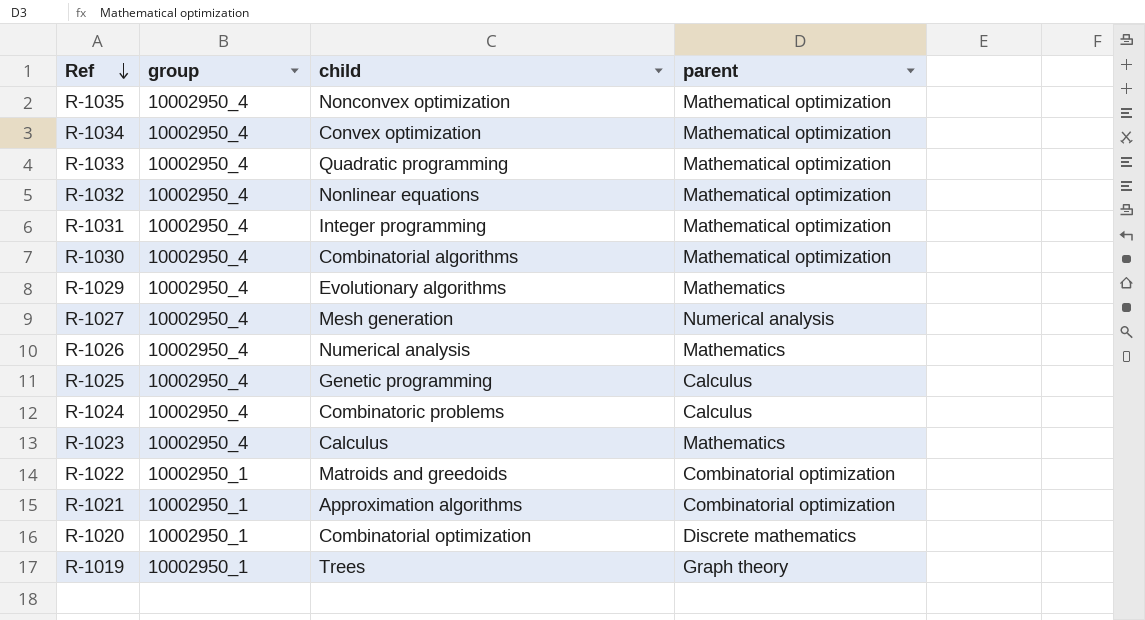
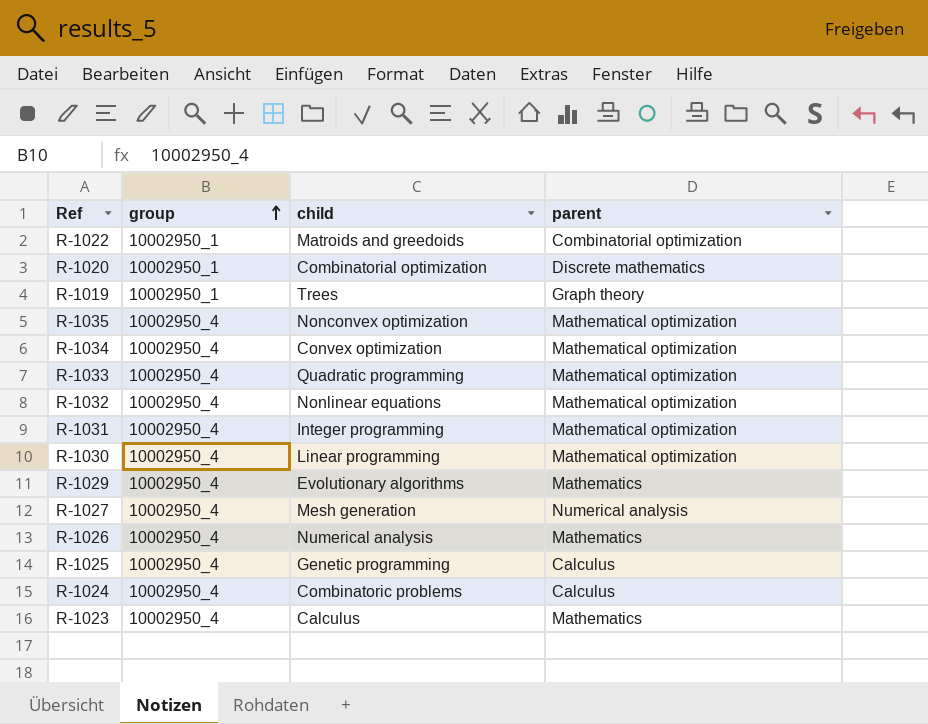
row order: Ref descending -> group ascending
row R-1021: 10002950_1 | Approximation algorithms | Combinatorial optimization -> none
R-1030 | child: Combinatorial algorithms -> Linear programming

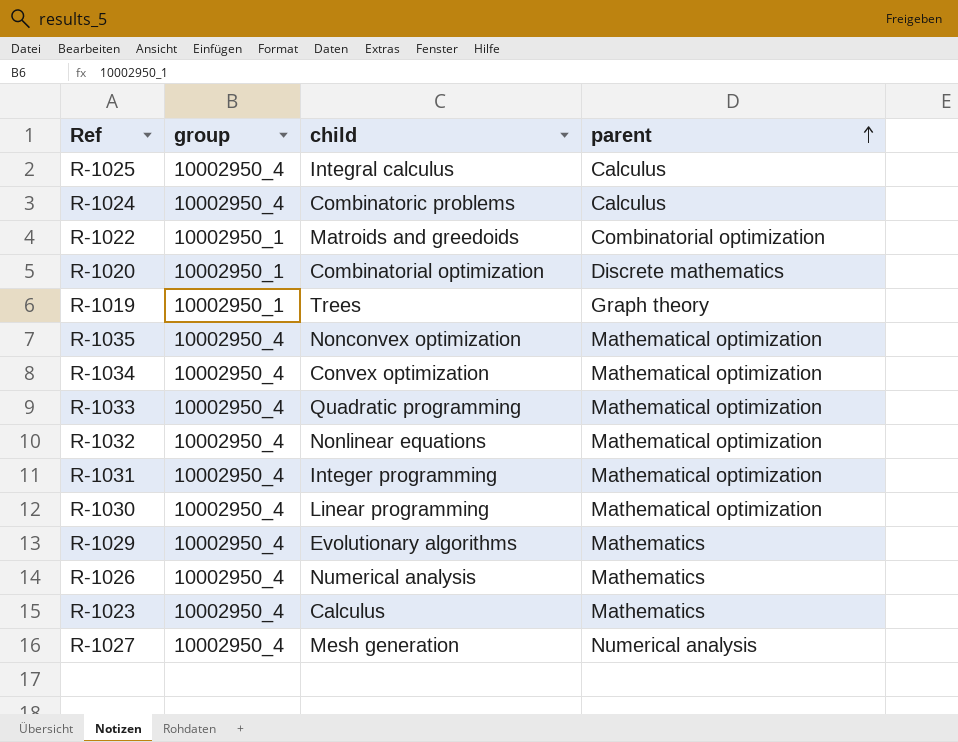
row order: group ascending -> parent ascending
R-1025 | child: Genetic programming -> Integral calculus

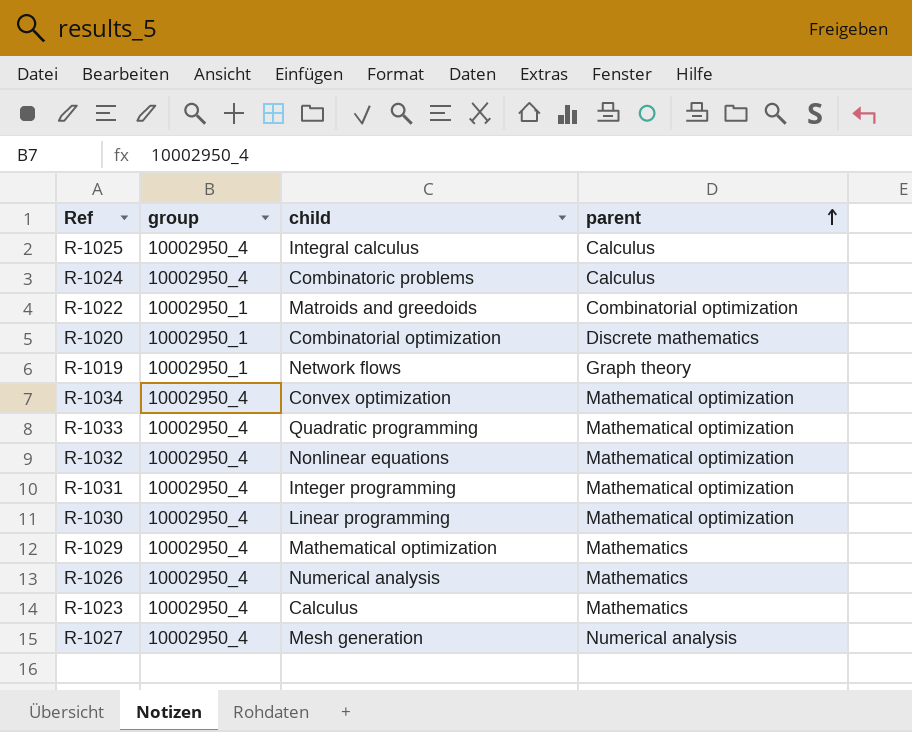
row R-1035: 10002950_4 | Nonconvex optimization | Mathematical optimization -> none
R-1019 | child: Trees -> Network flows
R-1029 | child: Evolutionary algorithms -> Mathematical optimization

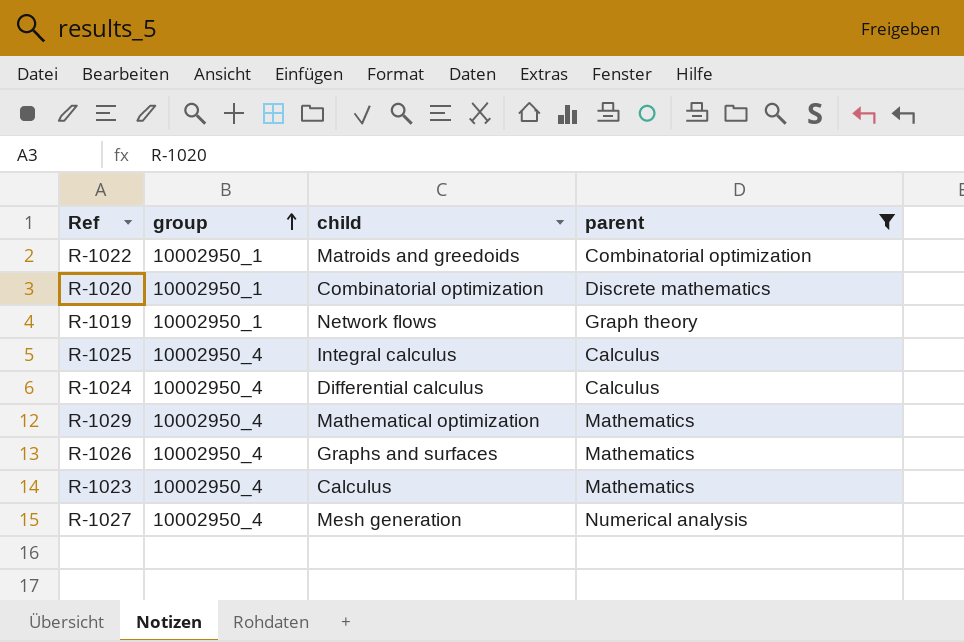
filter: none -> parent != Mathematical optimization
row order: parent ascending -> group ascending
R-1024 | child: Combinatoric problems -> Differential calculus
R-1026 | child: Numerical analysis -> Graphs and surfaces

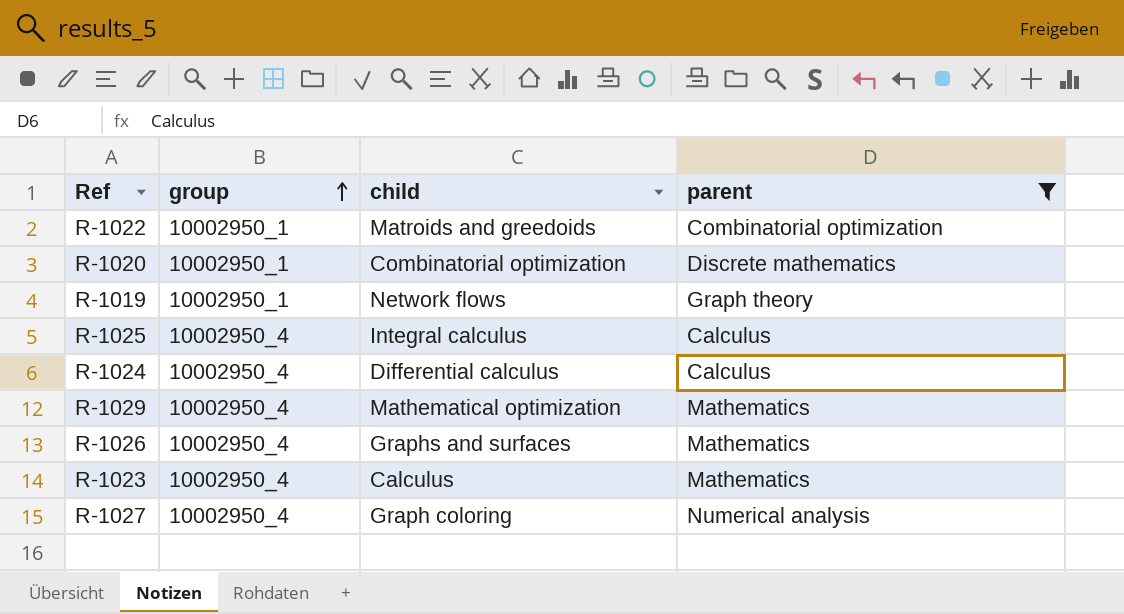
R-1027 | child: Mesh generation -> Graph coloring

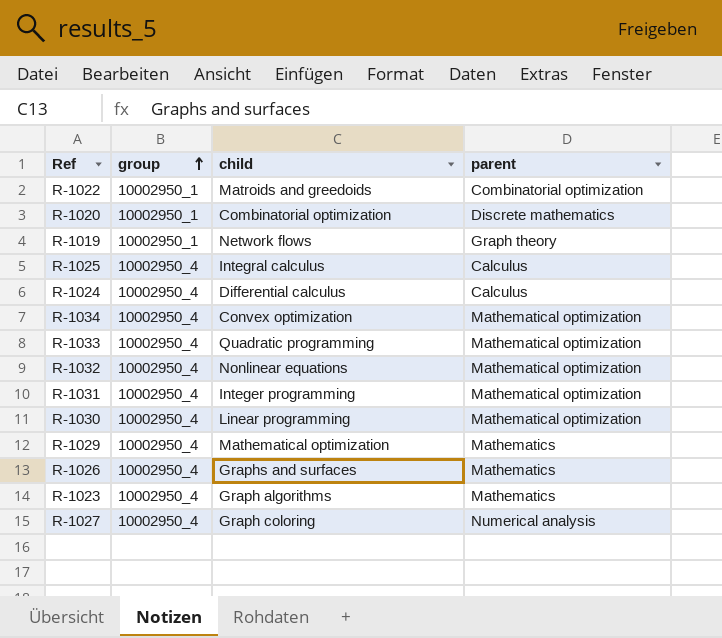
filter: parent != Mathematical optimization -> none
R-1023 | child: Calculus -> Graph algorithms

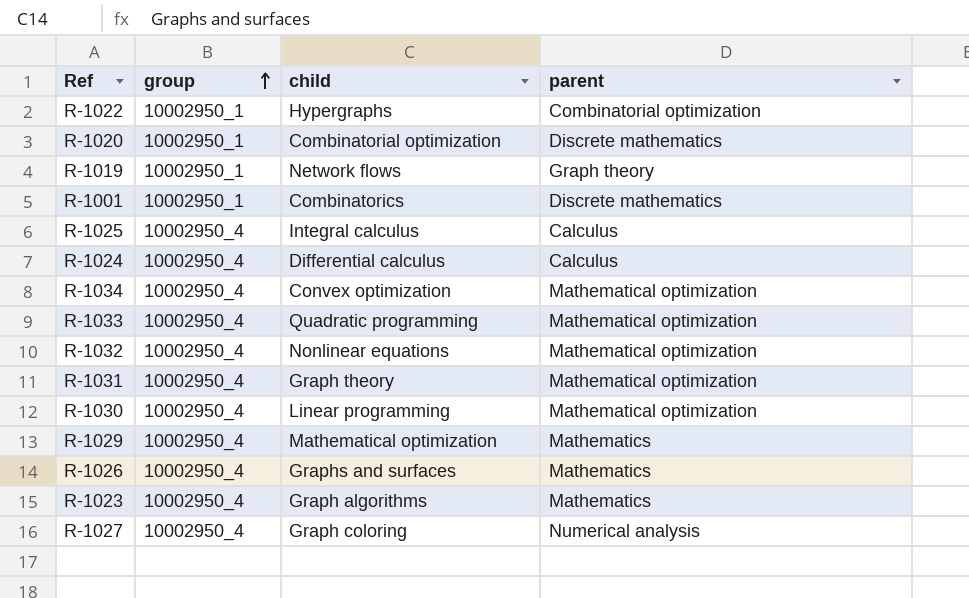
R-1022 | child: Matroids and greedoids -> Hypergraphs
row R-1001: none -> 10002950_1 | Combinatorics | Discrete mathematics
R-1031 | child: Integer programming -> Graph theory

